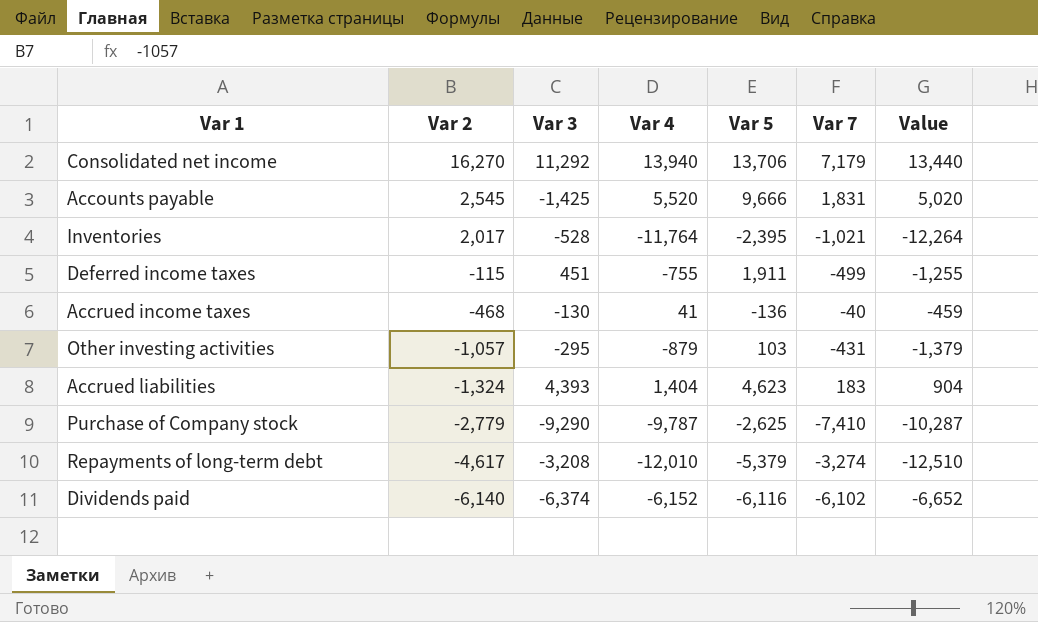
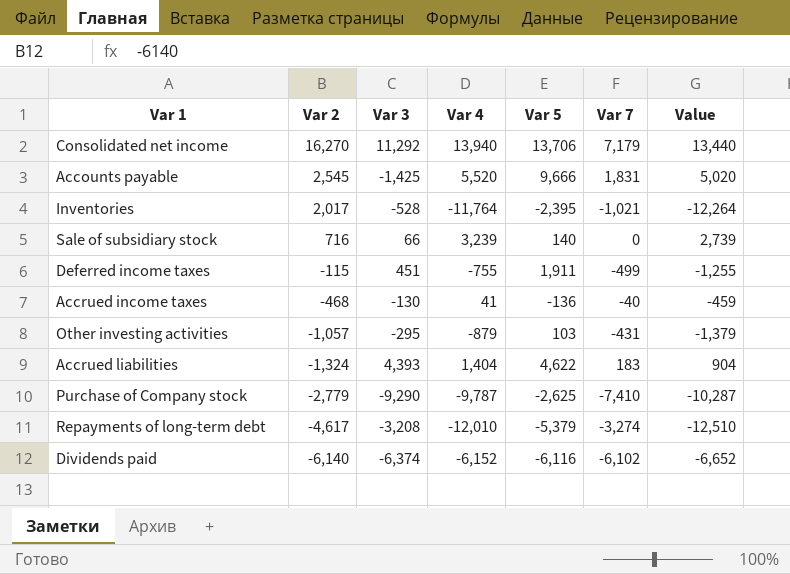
row Sale of subsidiary stock: none -> 716 | 66 | 3,239 | 140 | 0 | 2,739
Accrued liabilities | Var 5: 4,623 -> 4,622

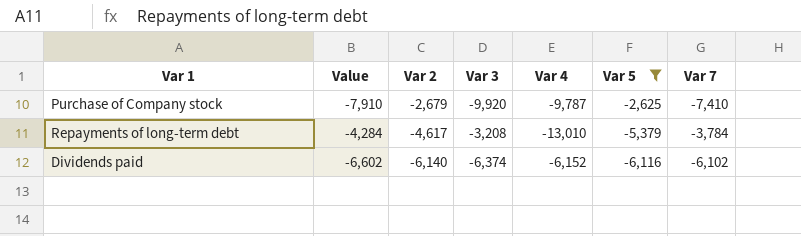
filter: none -> Var 5 <= -2,625
column Value | formula: [Var 4] - 500 -> [Var 7] - 500
column Value | position: 7 -> 2
Purchase of Company stock | Var 2: -2,779 -> -2,679
Purchase of Company stock | Var 3: -9,290 -> -9,920
Repayments of long-term debt | Var 4: -12,010 -> -13,010
Repayments of long-term debt | Var 7: -3,274 -> -3,784

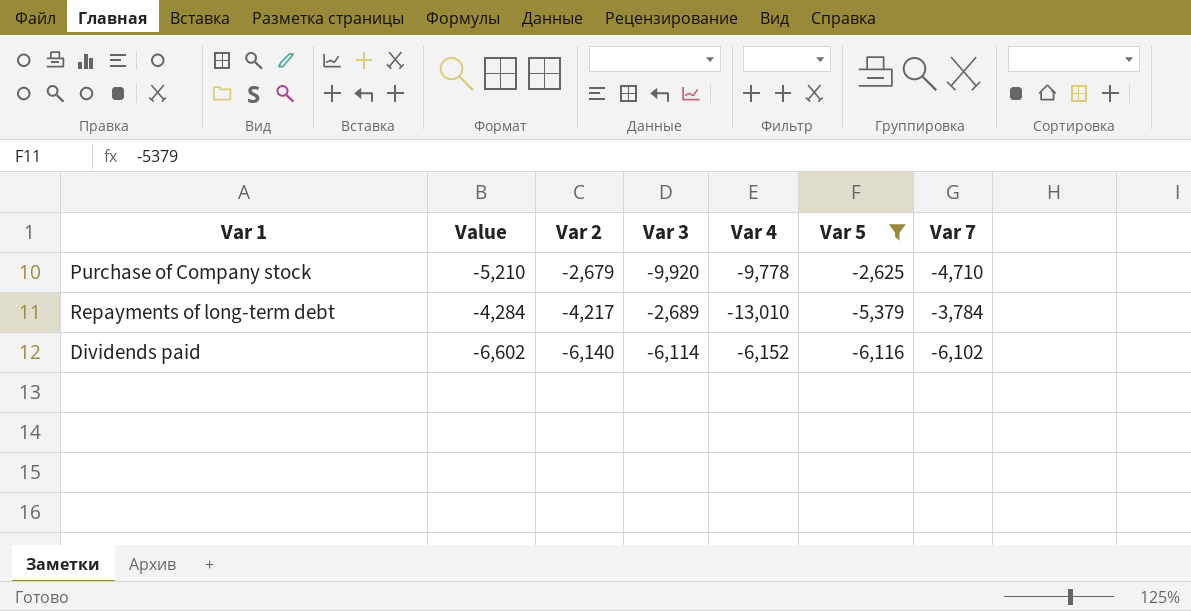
Purchase of Company stock | Value: -7,910 -> -5,210
Purchase of Company stock | Var 4: -9,787 -> -9,778
Purchase of Company stock | Var 7: -7,410 -> -4,710
Repayments of long-term debt | Var 2: -4,617 -> -4,217
Repayments of long-term debt | Var 3: -3,208 -> -2,689
Dividends paid | Var 3: -6,374 -> -6,114

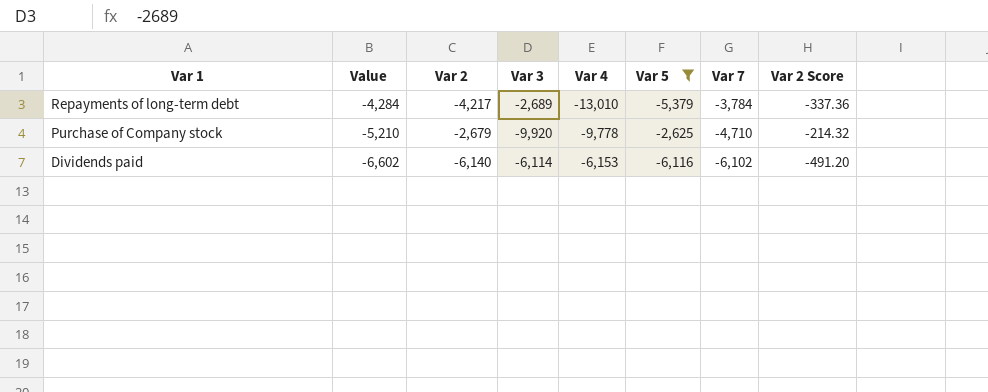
row order: Var 2 descending -> Var 1 descending
column Var 2 Score | formula: none -> [Var 2] * 0.08
Dividends paid | Var 4: -6,152 -> -6,153

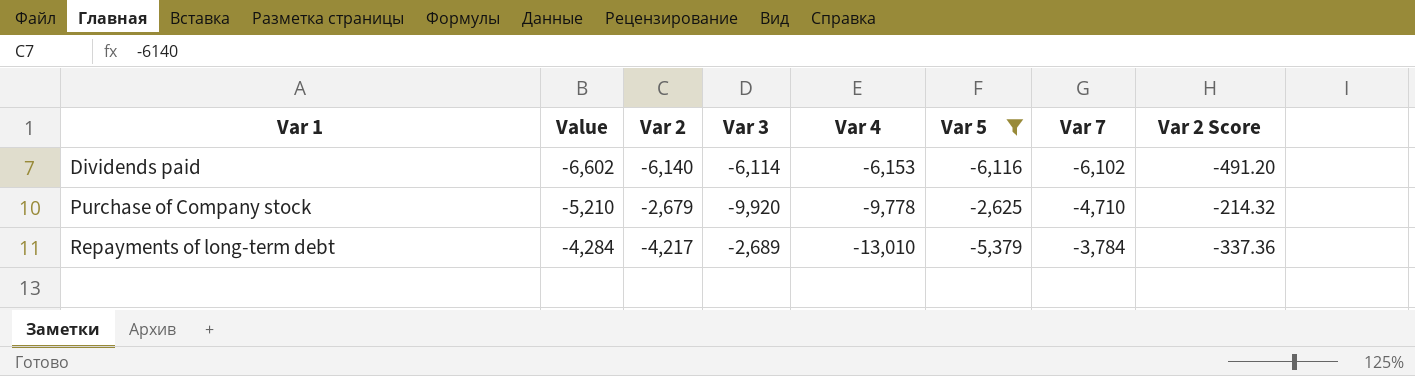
row order: Var 1 descending -> Var 1 ascending

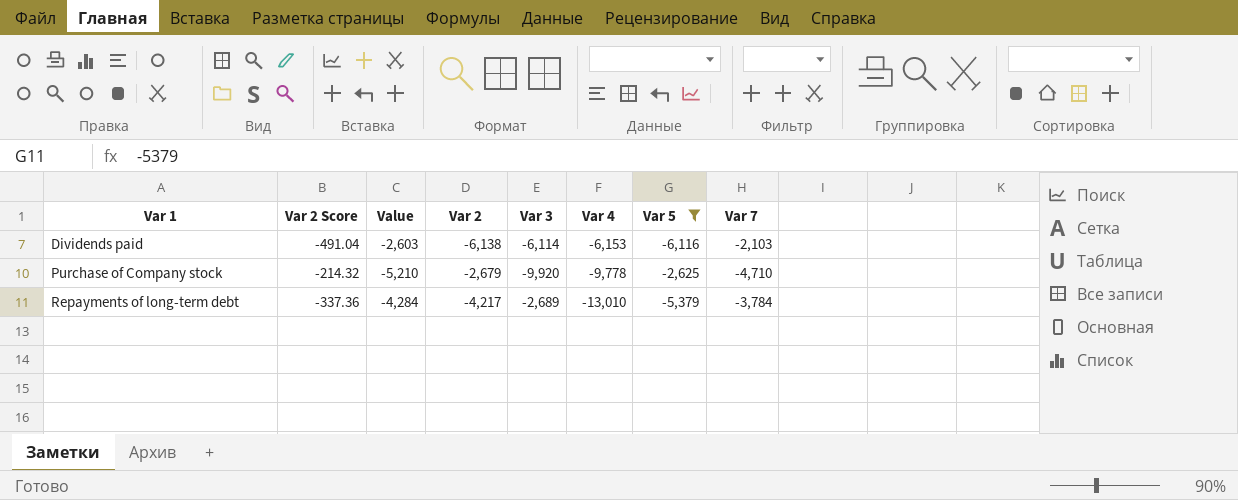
column Var 2 Score | position: 8 -> 2
Dividends paid | Var 2 Score: -491.20 -> -491.04
Dividends paid | Value: -6,602 -> -2,603
Dividends paid | Var 2: -6,140 -> -6,138
Dividends paid | Var 7: -6,102 -> -2,103

